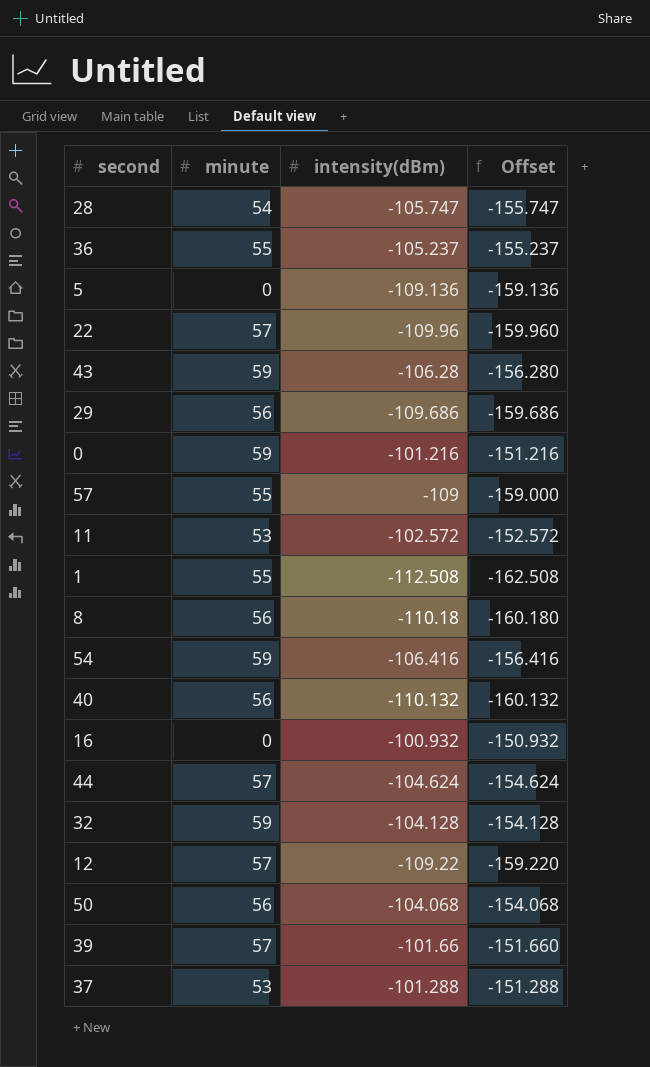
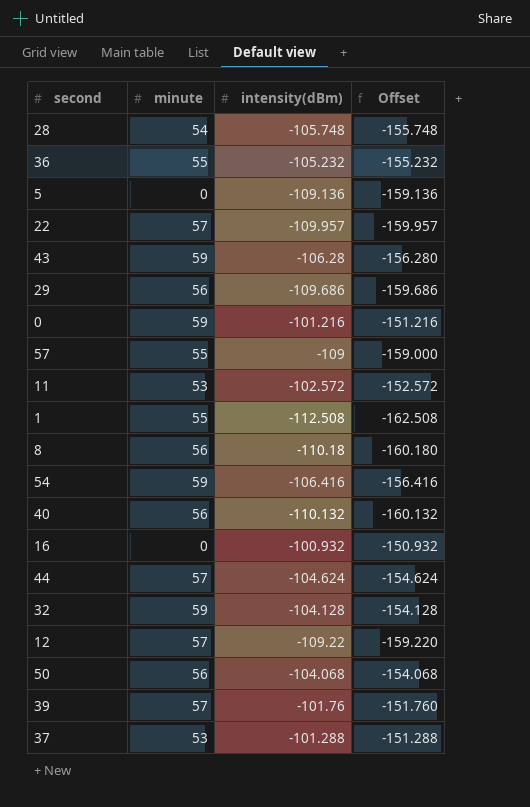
28 | intensity(dBm): -105.747 -> -105.748
28 | Offset: -155.747 -> -155.748
36 | intensity(dBm): -105.237 -> -105.232
36 | Offset: -155.237 -> -155.232
22 | intensity(dBm): -109.96 -> -109.957
22 | Offset: -159.960 -> -159.957
39 | intensity(dBm): -101.66 -> -101.76
39 | Offset: -151.660 -> -151.760

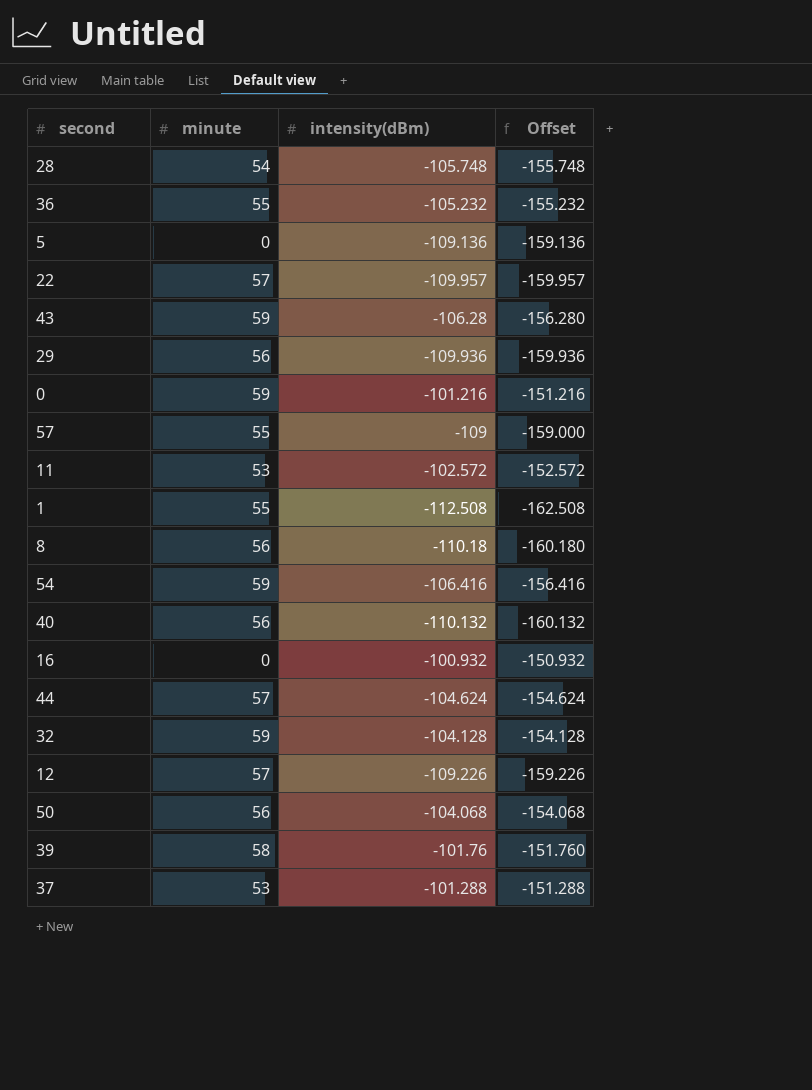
29 | intensity(dBm): -109.686 -> -109.936
29 | Offset: -159.686 -> -159.936
12 | intensity(dBm): -109.22 -> -109.226
12 | Offset: -159.220 -> -159.226
39 | minute: 57 -> 58

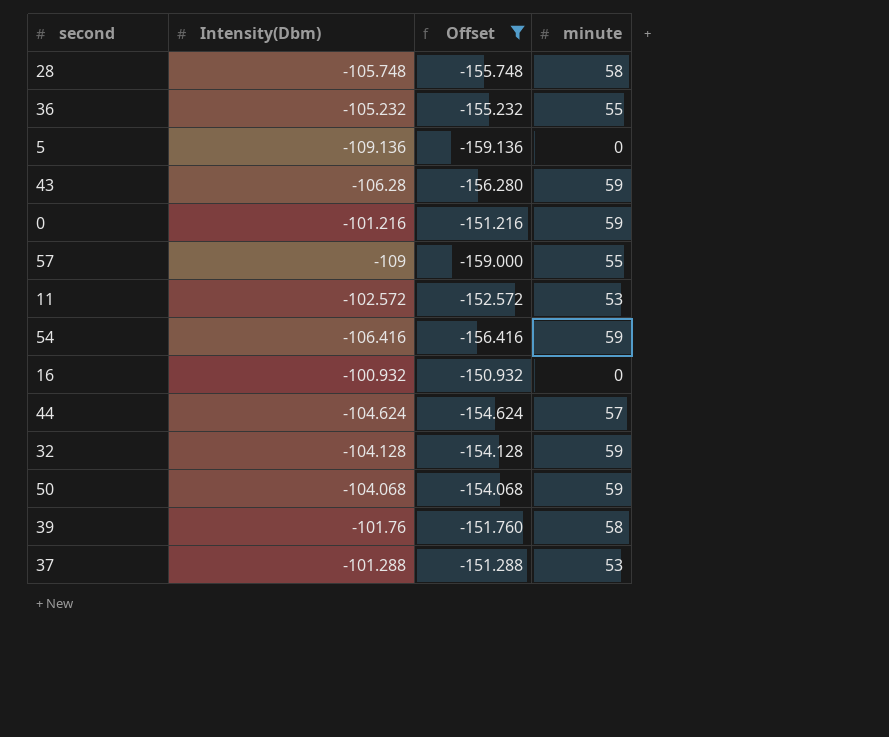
filter: none -> Offset >= -159.136
column name: intensity(dBm) -> Intensity(Dbm)
column minute | position: 2 -> 4
28 | minute: 54 -> 58
50 | minute: 56 -> 59

